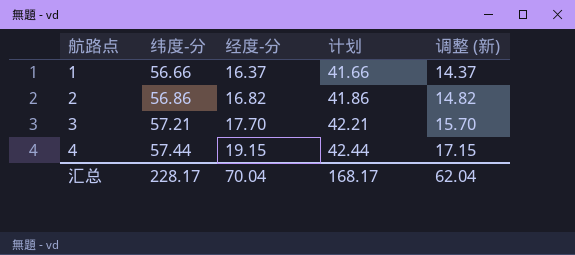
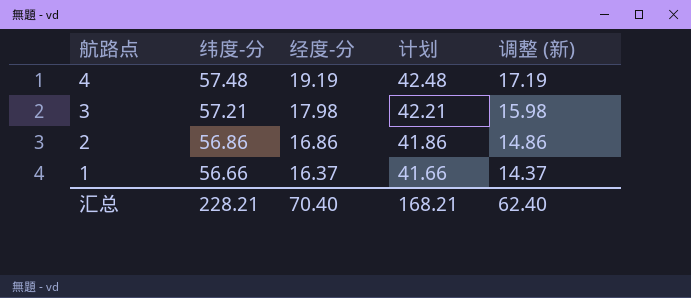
row order: 航路点 ascending -> 航路点 descending
4 | 纬度-分: 57.44 -> 57.48
4 | 经度-分: 19.15 -> 19.19
4 | 计划: 42.44 -> 42.48
4 | 调整 (新): 17.15 -> 17.19
3 | 经度-分: 17.70 -> 17.98
3 | 调整 (新): 15.70 -> 15.98
2 | 经度-分: 16.82 -> 16.86
2 | 调整 (新): 14.82 -> 14.86
汇总 | 纬度-分: 228.17 -> 228.21
汇总 | 经度-分: 70.04 -> 70.40
汇总 | 计划: 168.17 -> 168.21
汇总 | 调整 (新): 62.04 -> 62.40

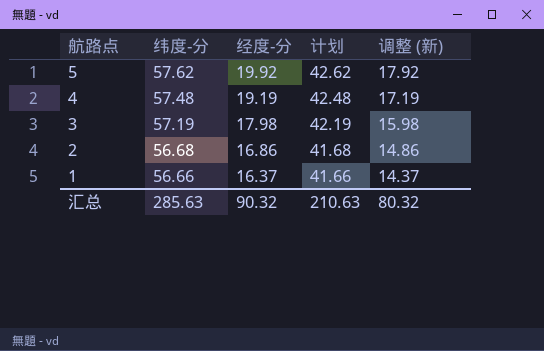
row 5: none -> 57.62 | 19.92 | 42.62 | 17.92
3 | 纬度-分: 57.21 -> 57.19
3 | 计划: 42.21 -> 42.19
2 | 纬度-分: 56.86 -> 56.68
2 | 计划: 41.86 -> 41.68
汇总 | 纬度-分: 228.21 -> 285.63
汇总 | 经度-分: 70.40 -> 90.32
汇总 | 计划: 168.21 -> 210.63
汇总 | 调整 (新): 62.40 -> 80.32

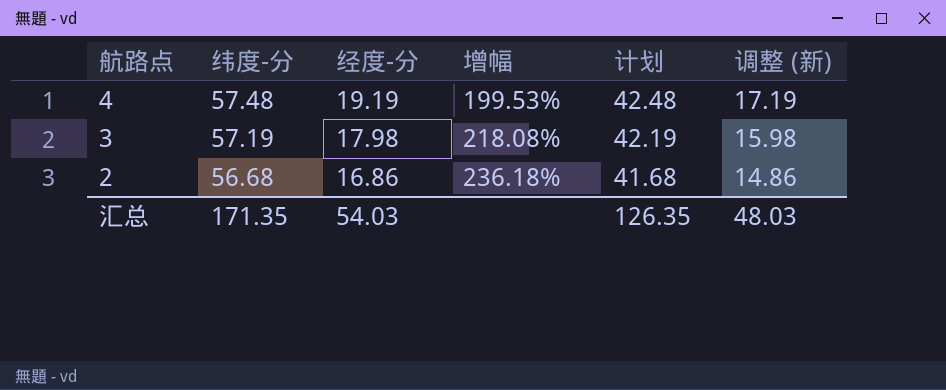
column 增幅 | formula: none -> ([纬度-分] - [经度-分]) / [经度-分]
row 5: 57.62 | 19.92 | 42.62 | 17.92 -> none
row 1: 56.66 | 16.37 | 41.66 | 14.37 -> none
汇总 | 纬度-分: 285.63 -> 171.35
汇总 | 经度-分: 90.32 -> 54.03
汇总 | 计划: 210.63 -> 126.35
汇总 | 调整 (新): 80.32 -> 48.03

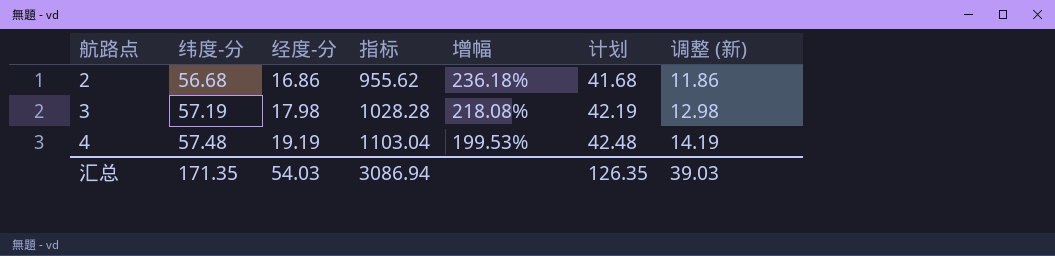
row order: 航路点 descending -> 航路点 ascending
column 指标 | formula: none -> [纬度-分] * [经度-分]
column 调整 (新) | formula: [经度-分] - 2 -> [经度-分] - 5
汇总 | 调整 (新): 48.03 -> 39.03

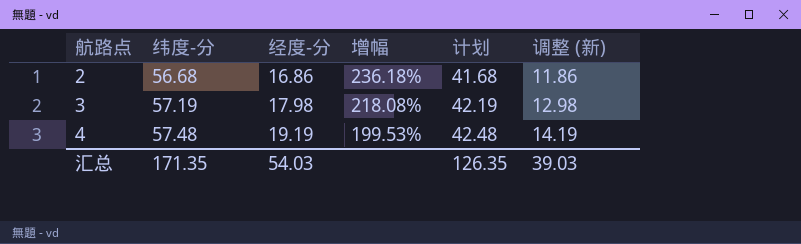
column 指标 | formula: [纬度-分] * [经度-分] -> none

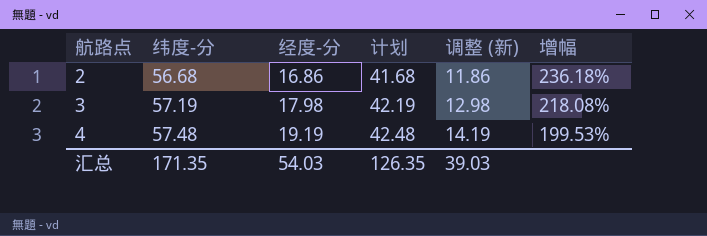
column 增幅 | position: 4 -> 6

